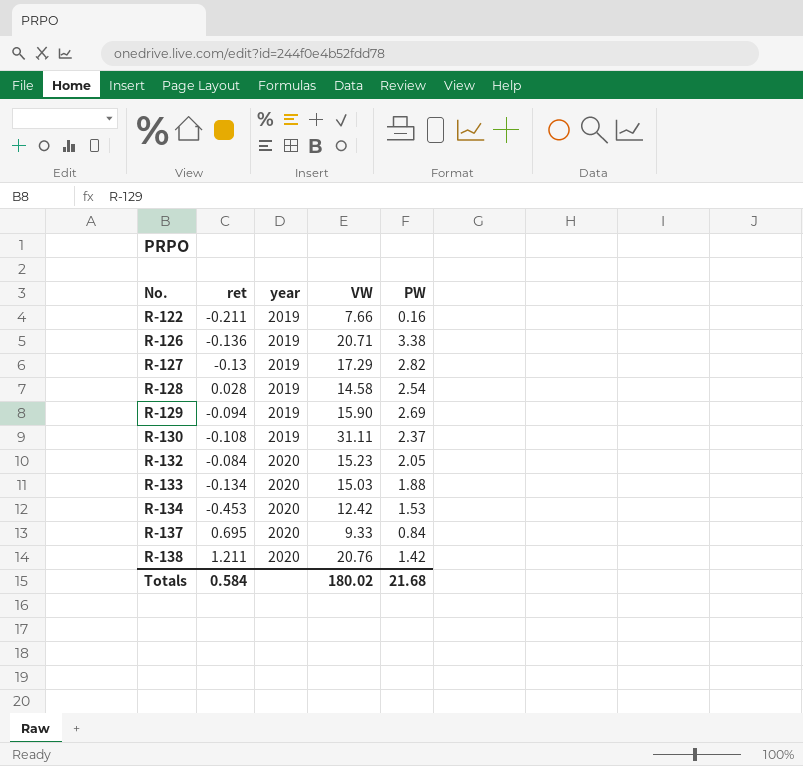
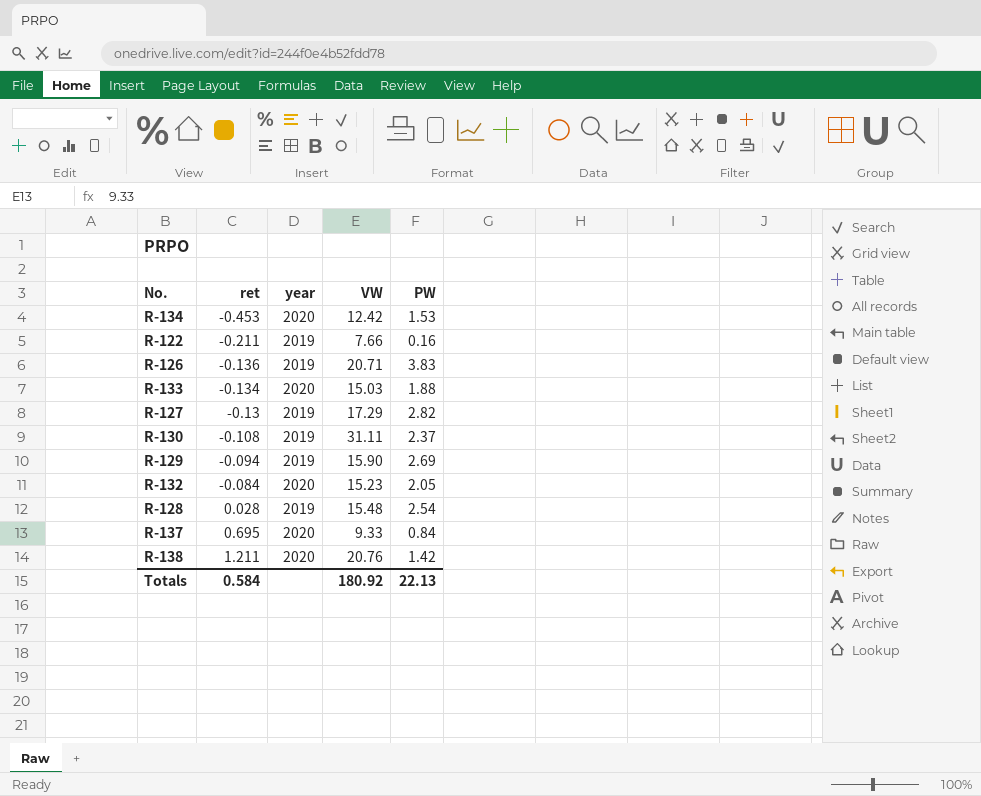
row order: No. ascending -> ret ascending
R-126 | PW: 3.38 -> 3.83
R-128 | VW: 14.58 -> 15.48
Totals | VW: 180.02 -> 180.92
Totals | PW: 21.68 -> 22.13

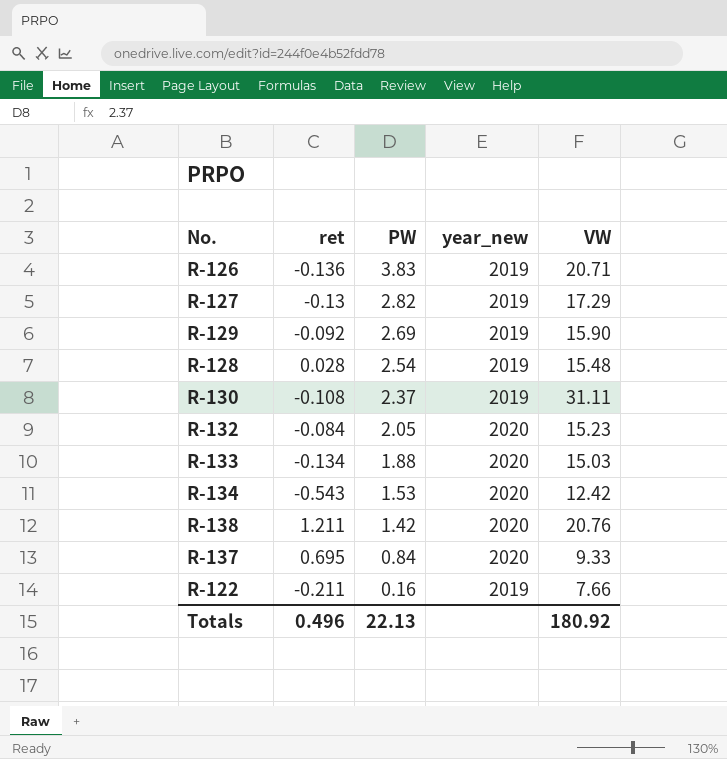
row order: ret ascending -> PW descending
column PW | position: 5 -> 3
column name: year -> year_new
R-129 | ret: -0.094 -> -0.092
R-134 | ret: -0.453 -> -0.543
Totals | ret: 0.584 -> 0.496

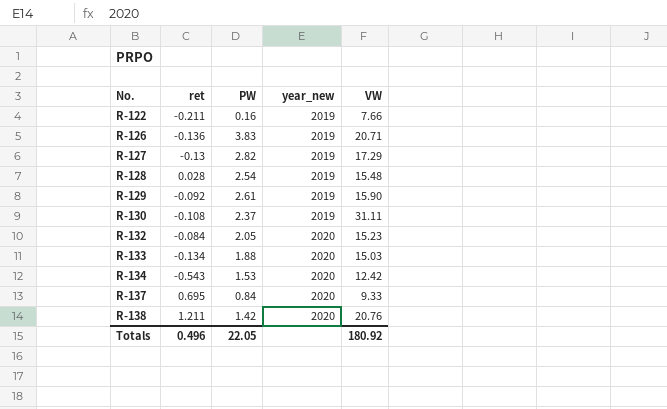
row order: PW descending -> No. ascending
R-129 | PW: 2.69 -> 2.61
Totals | PW: 22.13 -> 22.05

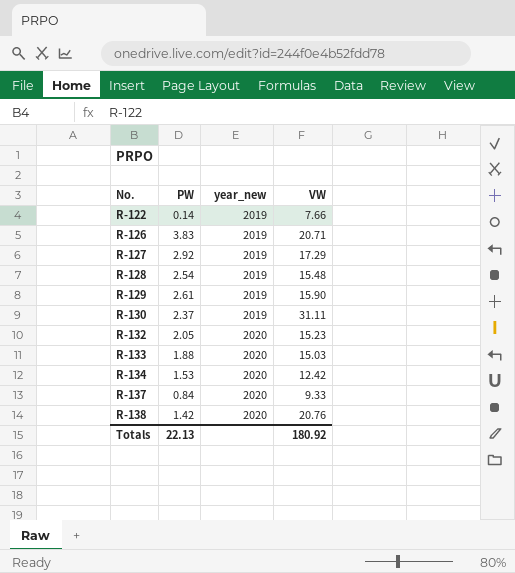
column ret | position: 2 -> none
R-122 | PW: 0.16 -> 0.14
R-127 | PW: 2.82 -> 2.92
Totals | PW: 22.05 -> 22.13

